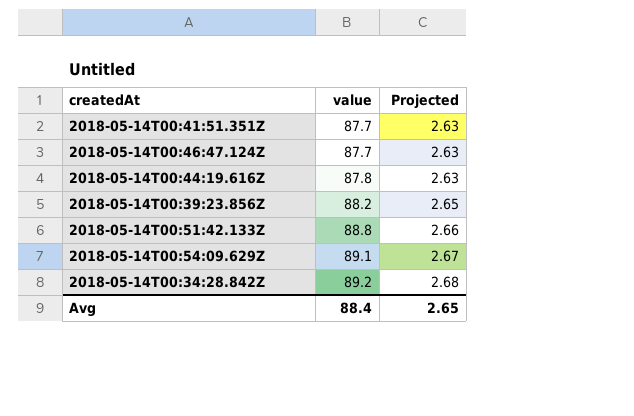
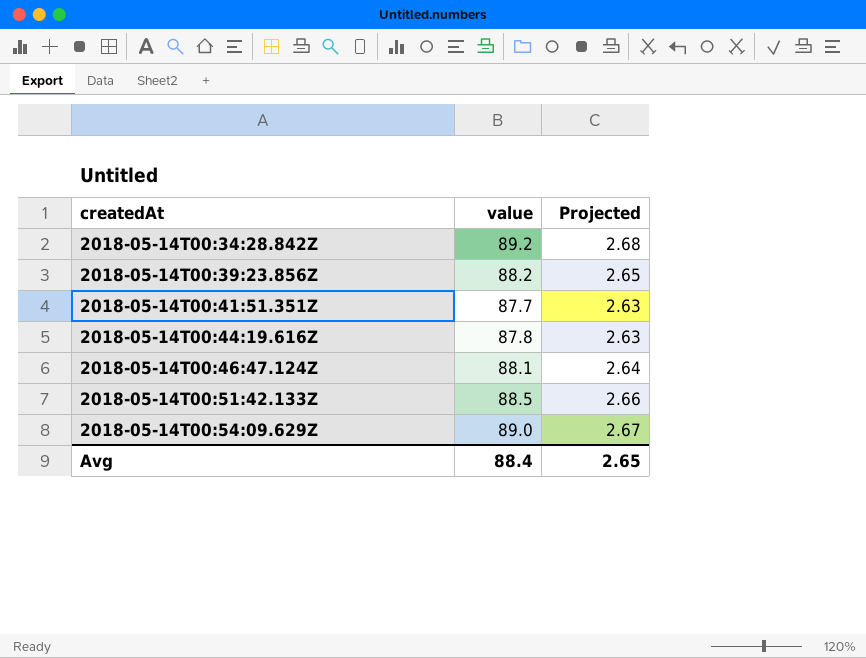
row order: value ascending -> createdAt ascending
2018-05-14T00:46:47.124Z | value: 87.7 -> 88.1
2018-05-14T00:46:47.124Z | Projected: 2.63 -> 2.64
2018-05-14T00:51:42.133Z | value: 88.8 -> 88.5
2018-05-14T00:54:09.629Z | value: 89.1 -> 89.0

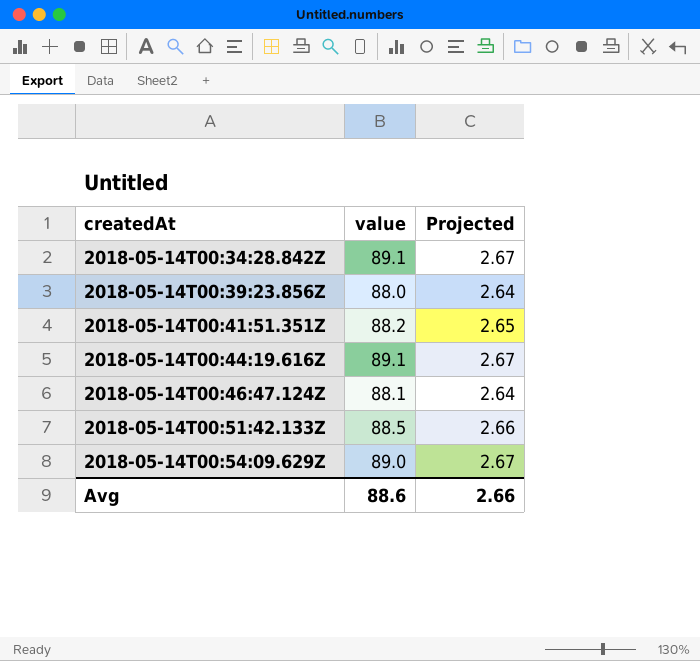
2018-05-14T00:34:28.842Z | value: 89.2 -> 89.1
2018-05-14T00:34:28.842Z | Projected: 2.68 -> 2.67
2018-05-14T00:39:23.856Z | value: 88.2 -> 88.0
2018-05-14T00:39:23.856Z | Projected: 2.65 -> 2.64
2018-05-14T00:41:51.351Z | value: 87.7 -> 88.2
2018-05-14T00:41:51.351Z | Projected: 2.63 -> 2.65
2018-05-14T00:44:19.616Z | value: 87.8 -> 89.1
2018-05-14T00:44:19.616Z | Projected: 2.63 -> 2.67
Avg | value: 88.4 -> 88.6
Avg | Projected: 2.65 -> 2.66

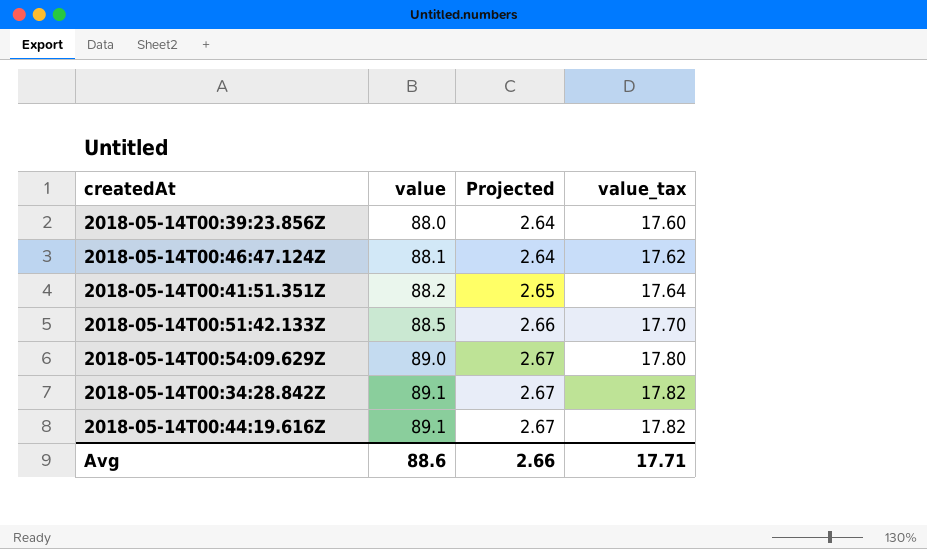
row order: createdAt ascending -> value ascending
column value_tax | formula: none -> [value] * 0.2

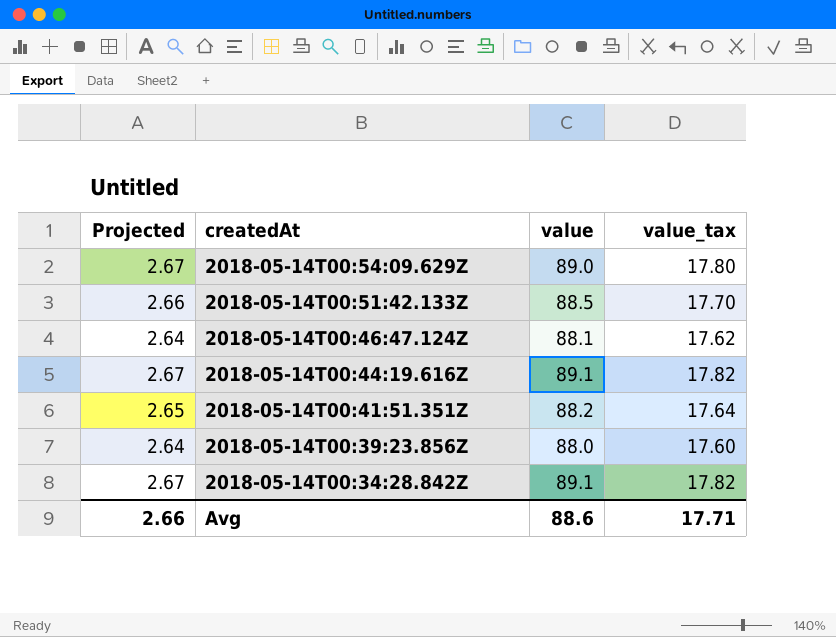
row order: value ascending -> createdAt descending
column Projected | position: 3 -> 1

